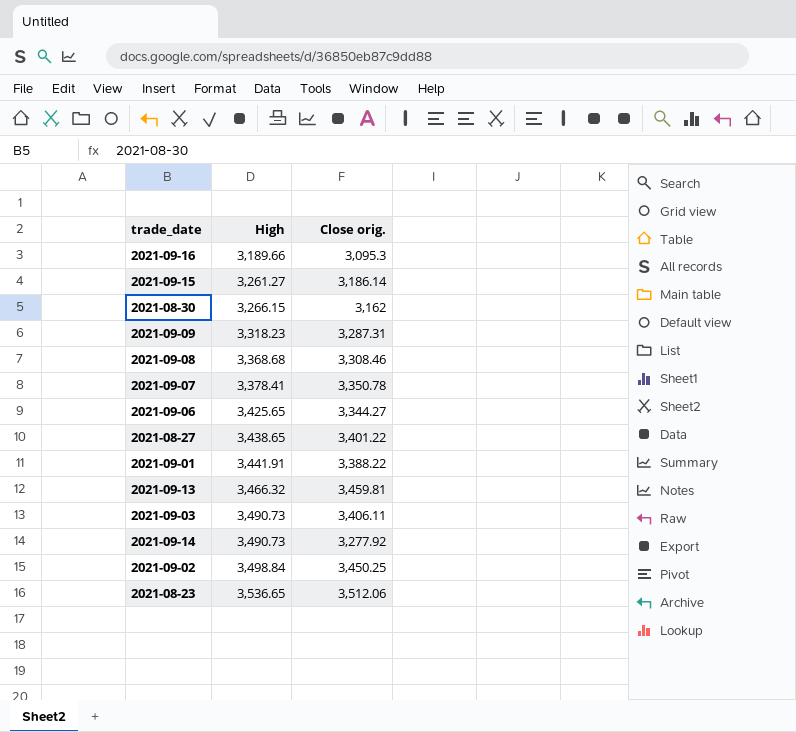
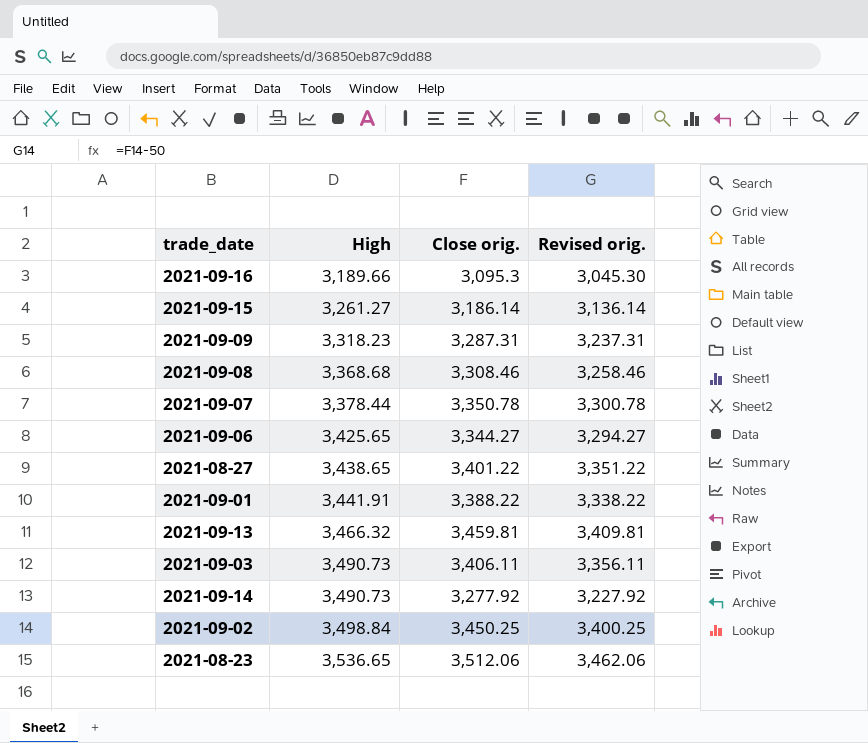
column Revised orig. | formula: none -> [Close orig.] - 50
row 2021-08-30: 3,266.15 | 3,162 -> none
2021-09-07 | High: 3,378.41 -> 3,378.44

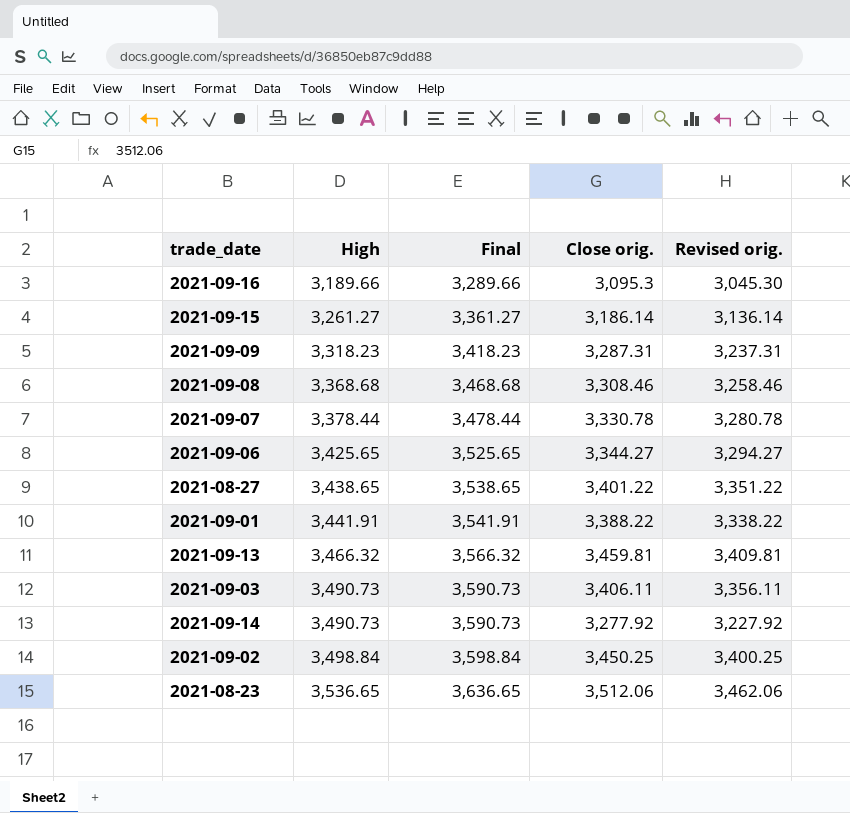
column Final | formula: none -> [High] + 100
2021-09-07 | Close orig.: 3,350.78 -> 3,330.78
2021-09-07 | Revised orig.: 3,300.78 -> 3,280.78

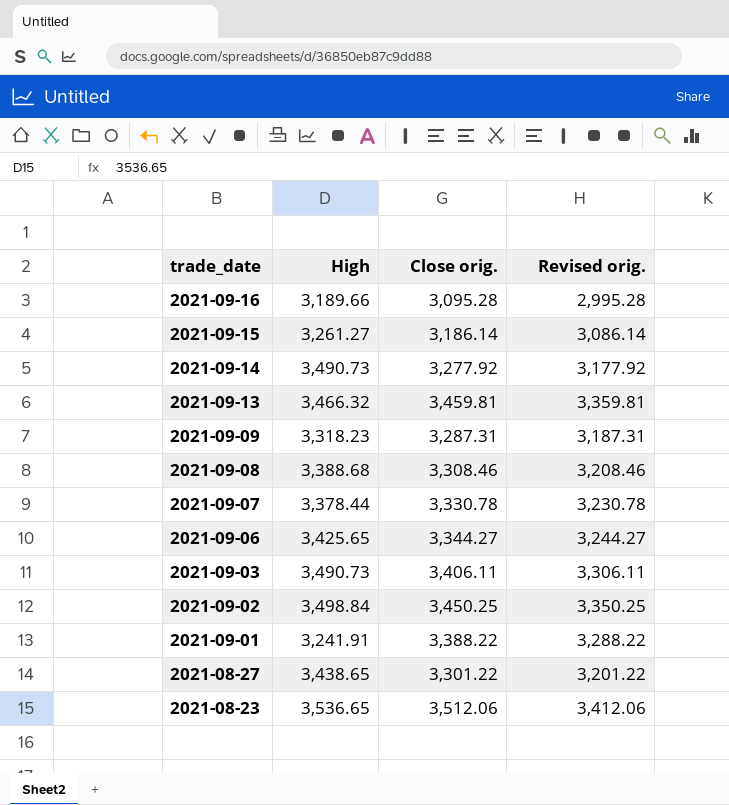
row order: High ascending -> trade_date descending
column Final | formula: [High] + 100 -> none
column Revised orig. | formula: [Close orig.] - 50 -> [Close orig.] - 100
2021-09-16 | Close orig.: 3,095.3 -> 3,095.28
2021-09-08 | High: 3,368.68 -> 3,388.68
2021-09-01 | High: 3,441.91 -> 3,241.91
2021-08-27 | Close orig.: 3,401.22 -> 3,301.22

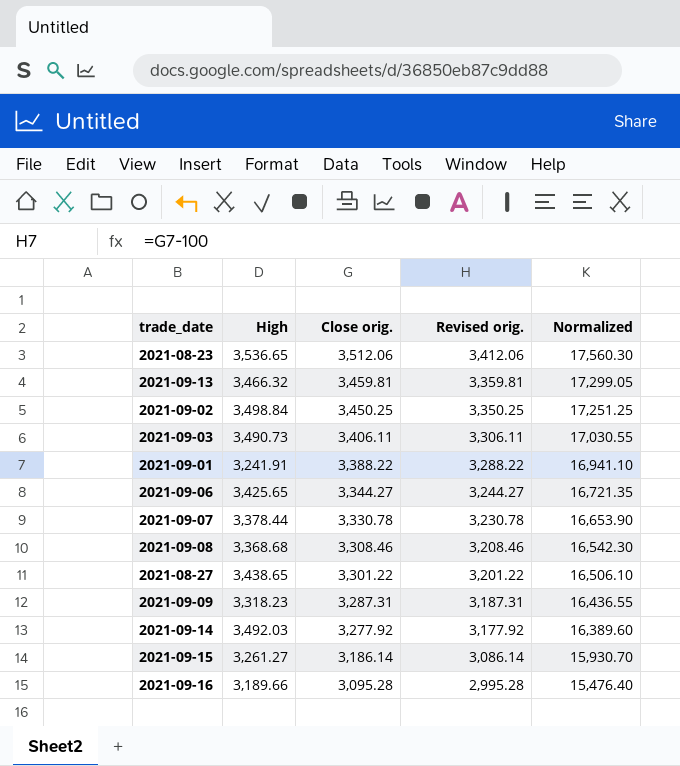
row order: trade_date descending -> Close orig. descending
column Normalized | formula: none -> [Close orig.] * 5
2021-09-08 | High: 3,388.68 -> 3,368.68
2021-09-14 | High: 3,490.73 -> 3,492.03

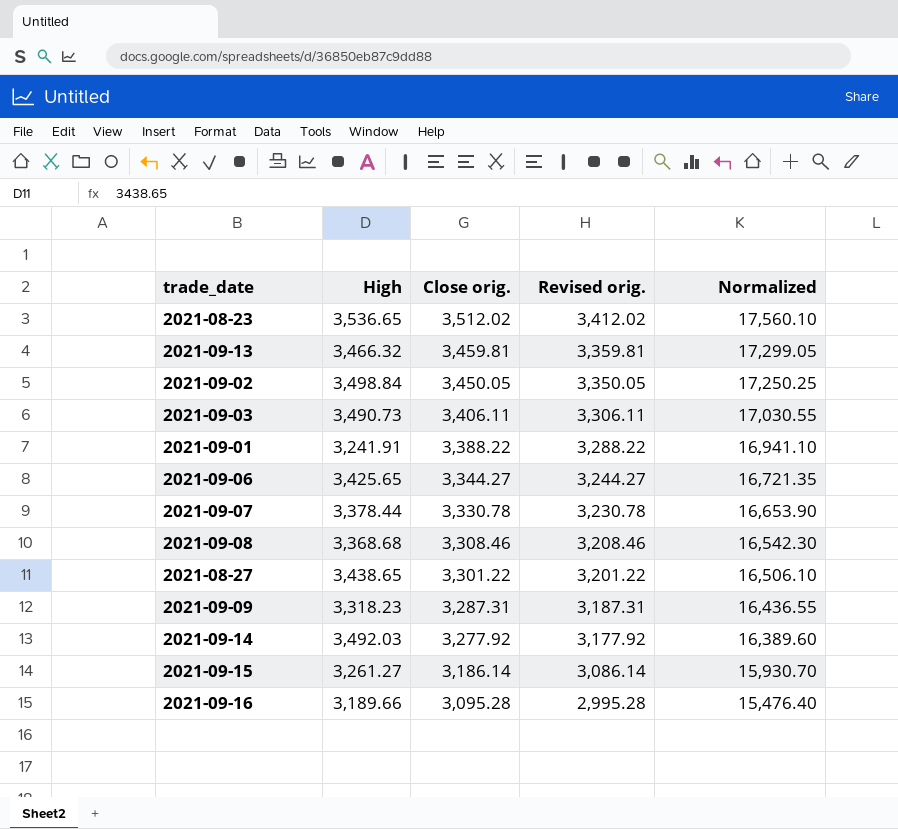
2021-08-23 | Close orig.: 3,512.06 -> 3,512.02
2021-08-23 | Revised orig.: 3,412.06 -> 3,412.02
2021-08-23 | Normalized: 17,560.30 -> 17,560.10
2021-09-02 | Close orig.: 3,450.25 -> 3,450.05
2021-09-02 | Revised orig.: 3,350.25 -> 3,350.05
2021-09-02 | Normalized: 17,251.25 -> 17,250.25

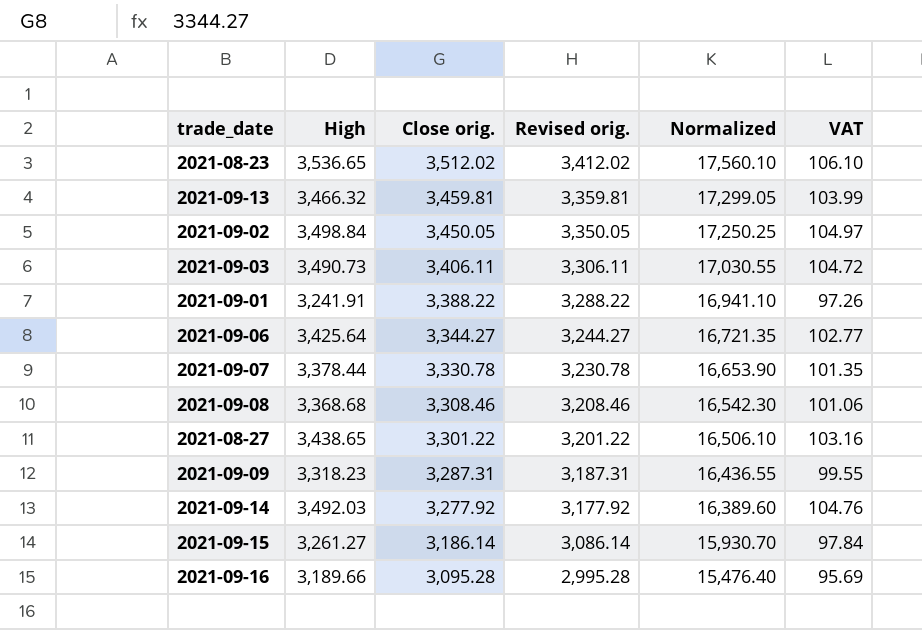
column VAT | formula: none -> [High] * 0.03
2021-09-06 | High: 3,425.65 -> 3,425.64

